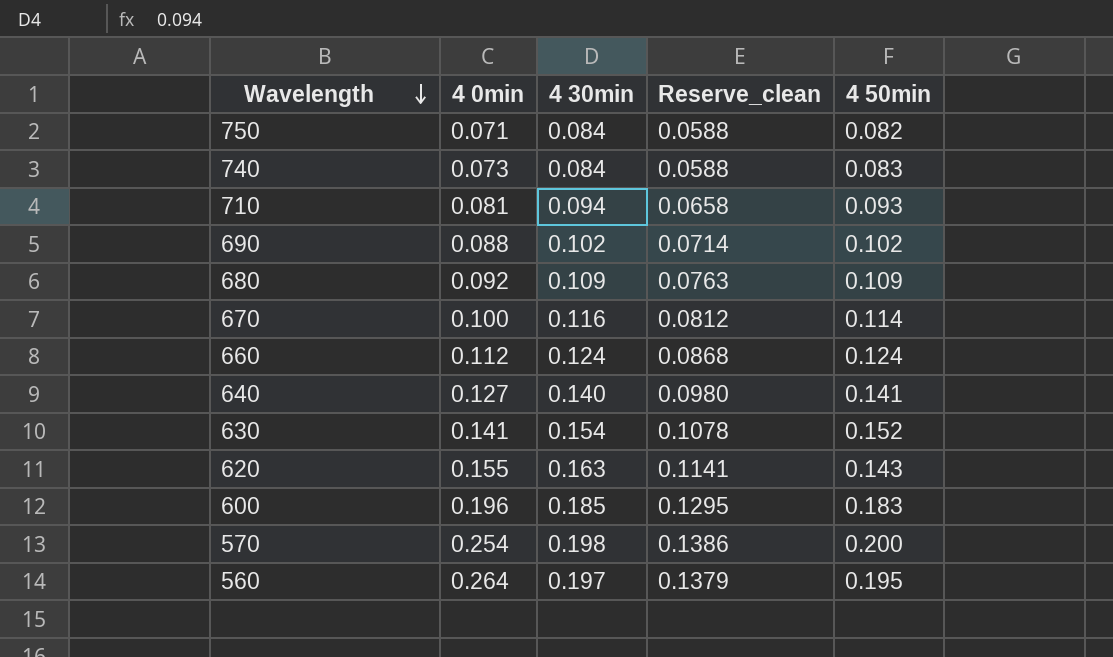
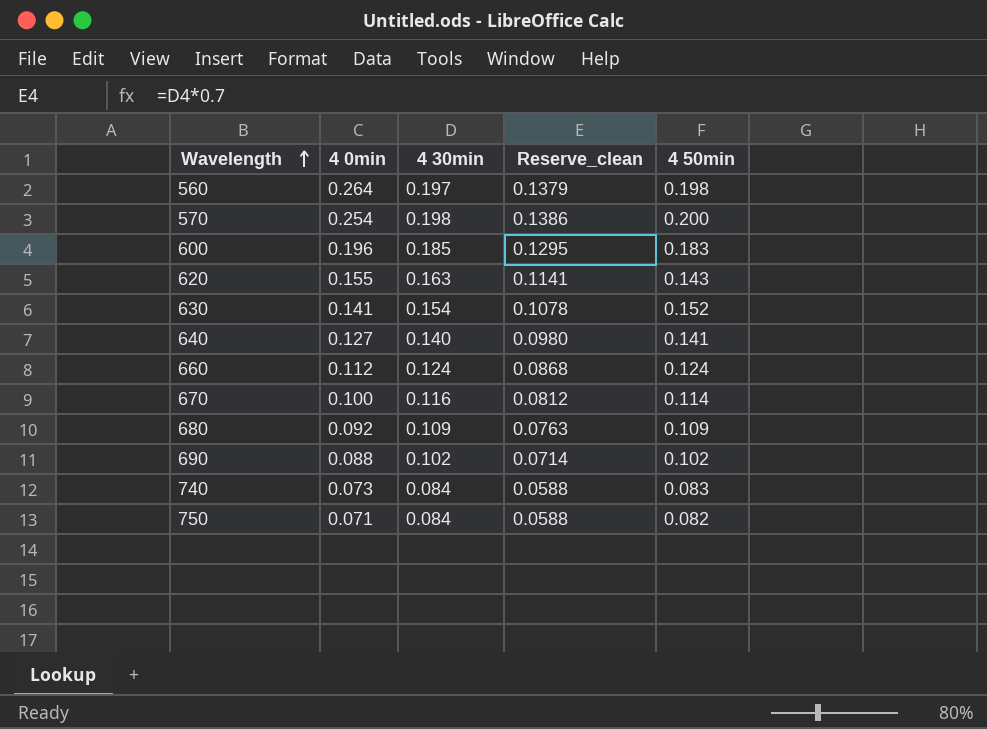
row order: Wavelength descending -> Wavelength ascending
row 710: 0.081 | 0.094 | 0.0658 | 0.093 -> none
560 | 4 50min: 0.195 -> 0.198

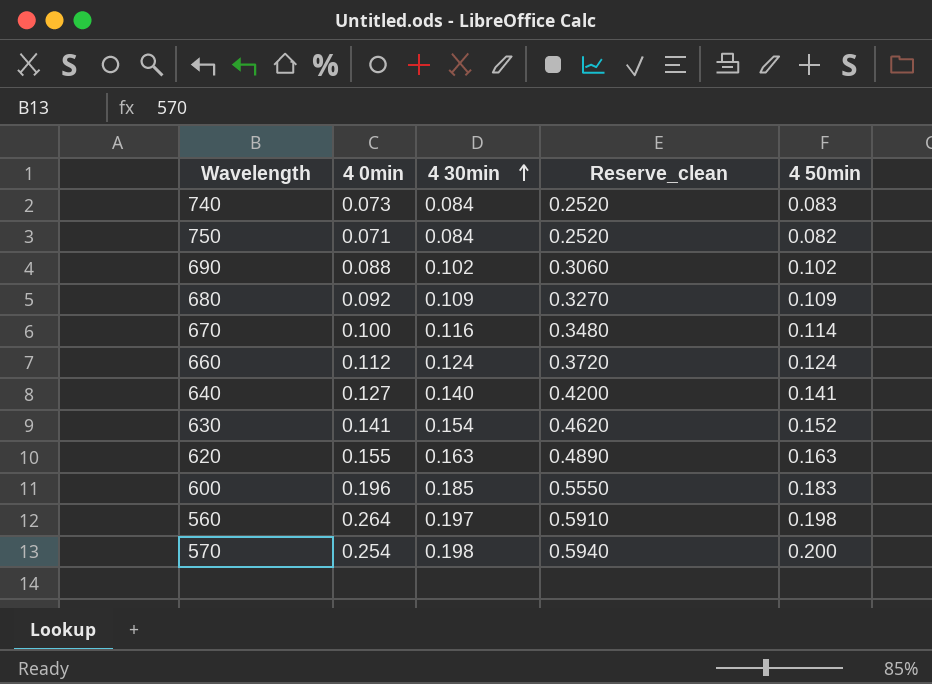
row order: Wavelength ascending -> 4 30min ascending
column Reserve_clean | formula: [4 30min] * 0.7 -> [4 30min] * 3
620 | 4 50min: 0.143 -> 0.163

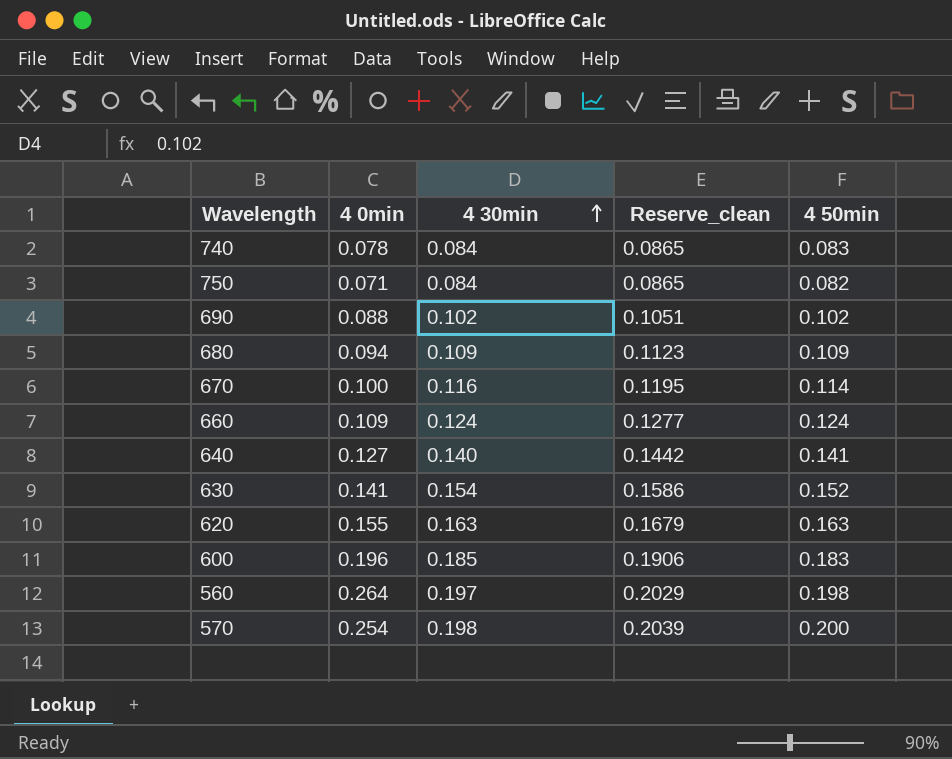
column Reserve_clean | formula: [4 30min] * 3 -> [4 30min] * 1.03
740 | 4 0min: 0.073 -> 0.078
680 | 4 0min: 0.092 -> 0.094
660 | 4 0min: 0.112 -> 0.109

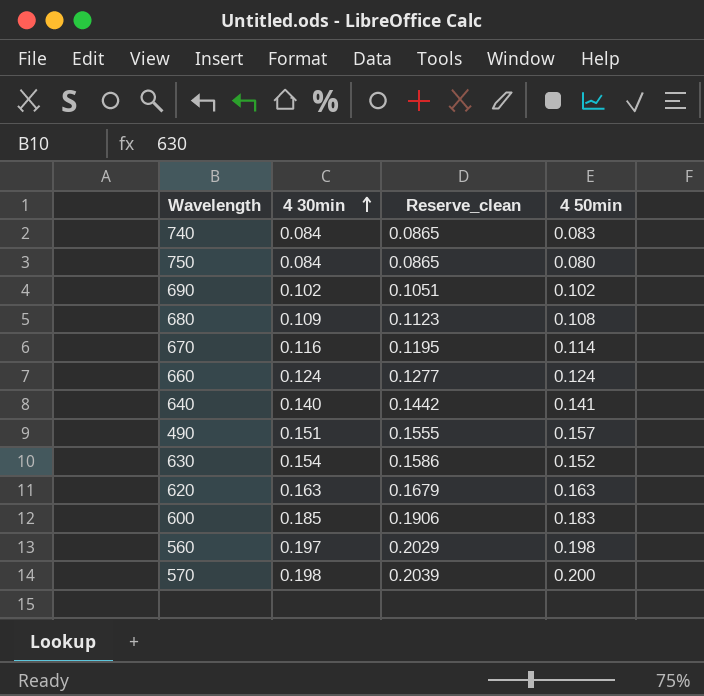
column 4 0min | position: 2 -> none
750 | 4 50min: 0.082 -> 0.080
680 | 4 50min: 0.109 -> 0.108
row 490: none -> 0.151 | 0.1555 | 0.157

